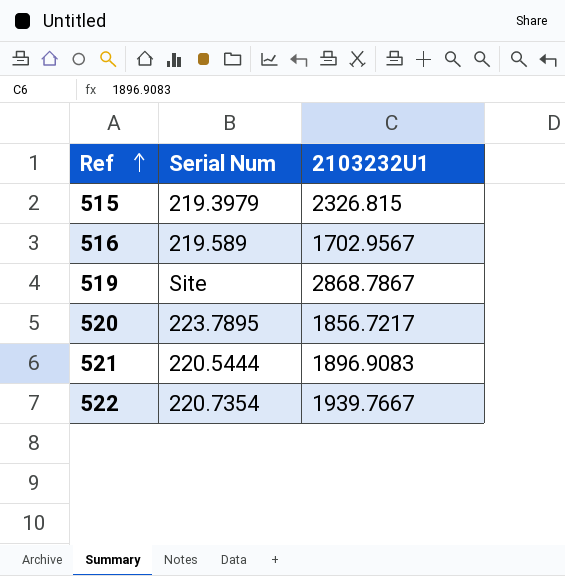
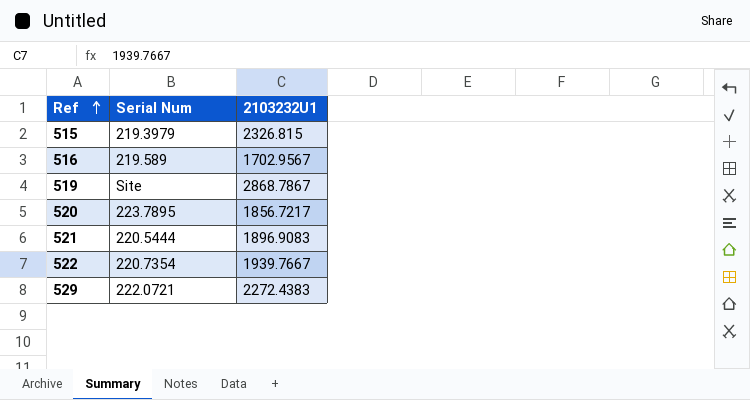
row 529: none -> 222.0721 | 2272.4383

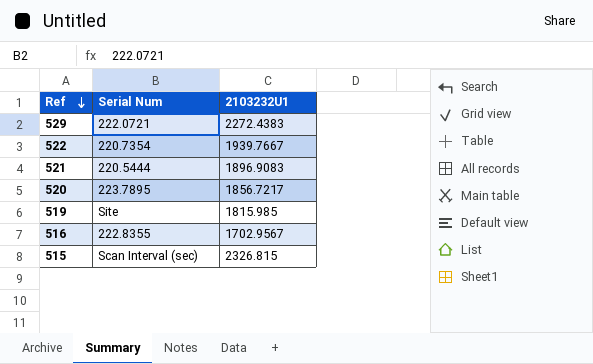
row order: Ref ascending -> Ref descending
519 | 2103232U1: 2868.7867 -> 1815.985
516 | Serial Num: 219.589 -> 222.8355
515 | Serial Num: 219.3979 -> Scan Interval (sec)

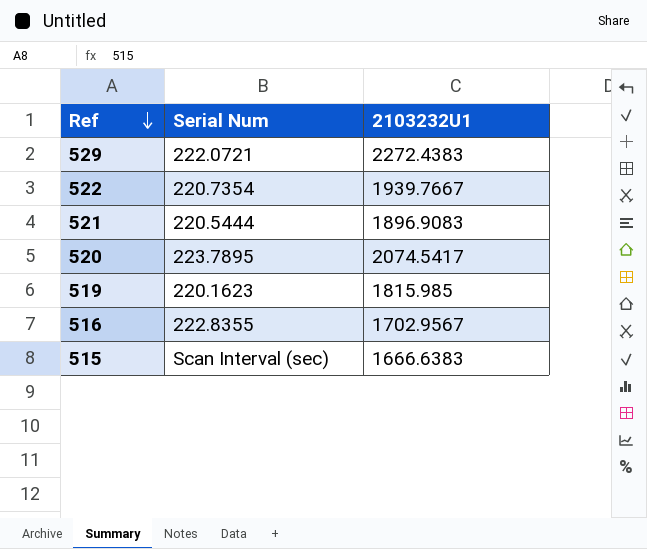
520 | 2103232U1: 1856.7217 -> 2074.5417
519 | Serial Num: Site -> 220.1623
515 | 2103232U1: 2326.815 -> 1666.6383

